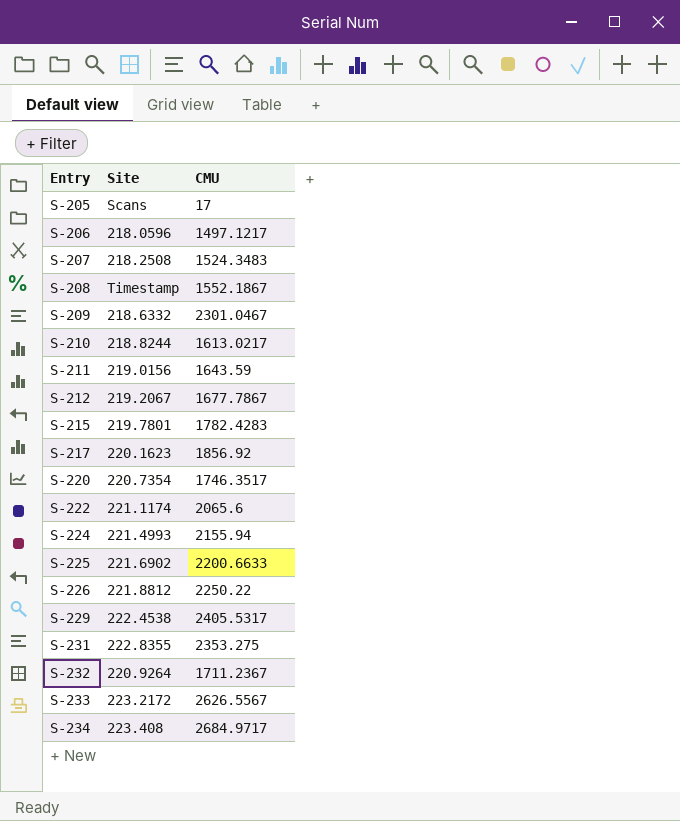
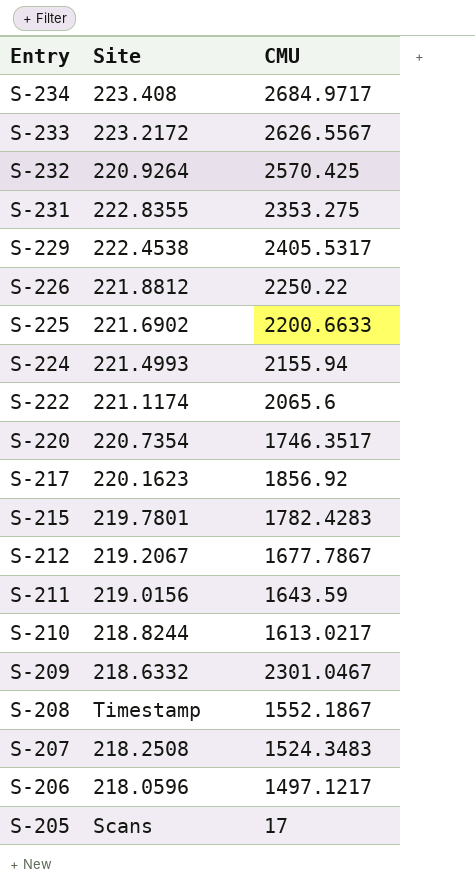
row order: Entry ascending -> Entry descending
S-232 | CMU: 1711.2367 -> 2570.425

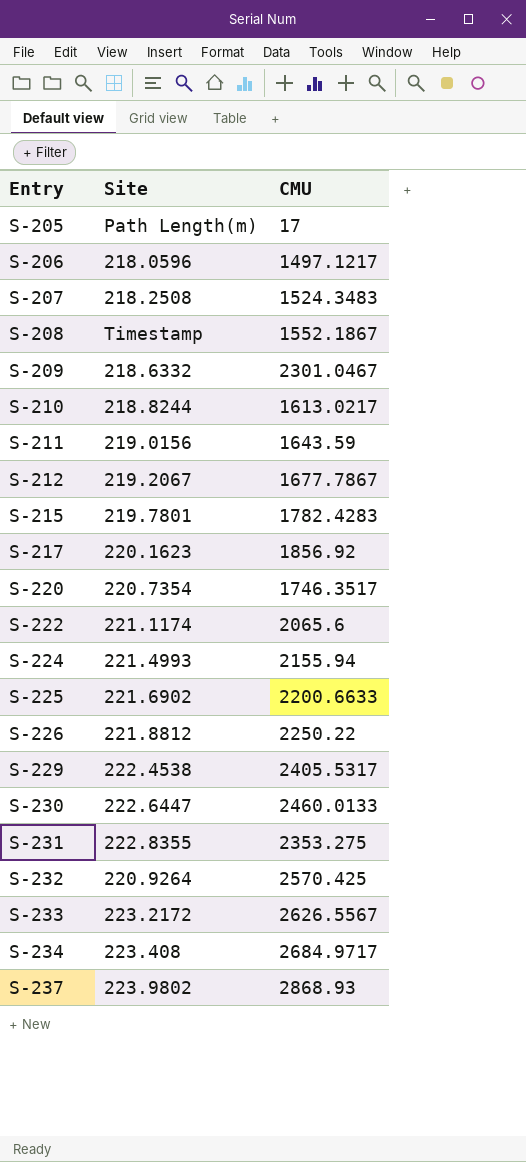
row order: Entry descending -> Entry ascending
S-205 | Site: Scans -> Path Length(m)
row S-230: none -> 222.6447 | 2460.0133
row S-237: none -> 223.9802 | 2868.93

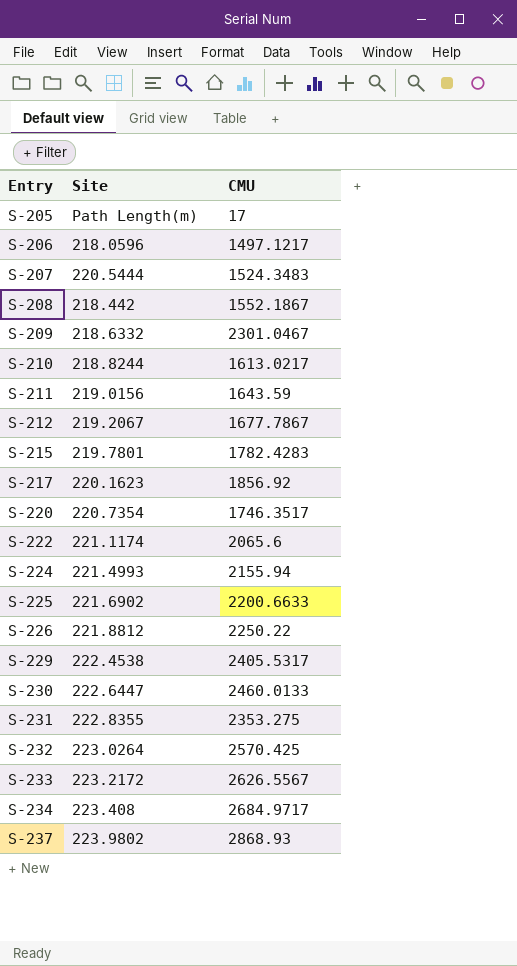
S-207 | Site: 218.2508 -> 220.5444
S-208 | Site: Timestamp -> 218.442
S-232 | Site: 220.9264 -> 223.0264

